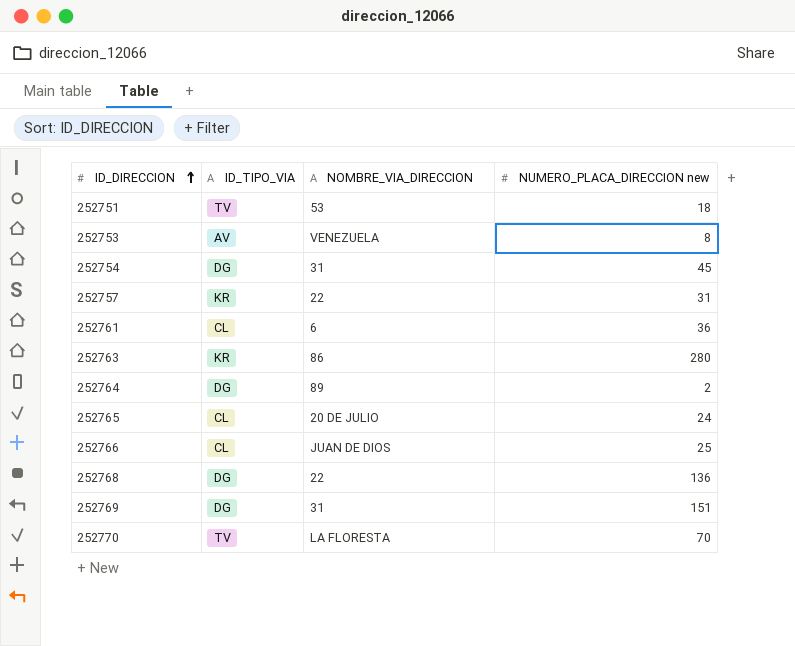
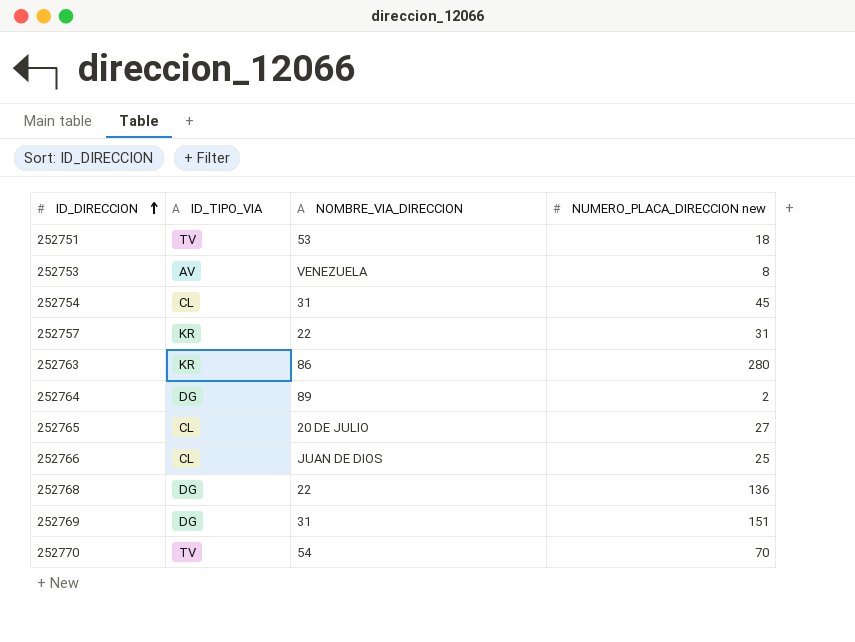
row 252761: CL | 6 | 36 -> none
252754 | ID_TIPO_VIA: DG -> CL
252765 | NUMERO_PLACA_DIRECCION new: 24 -> 27
252770 | NOMBRE_VIA_DIRECCION: LA FLORESTA -> 54

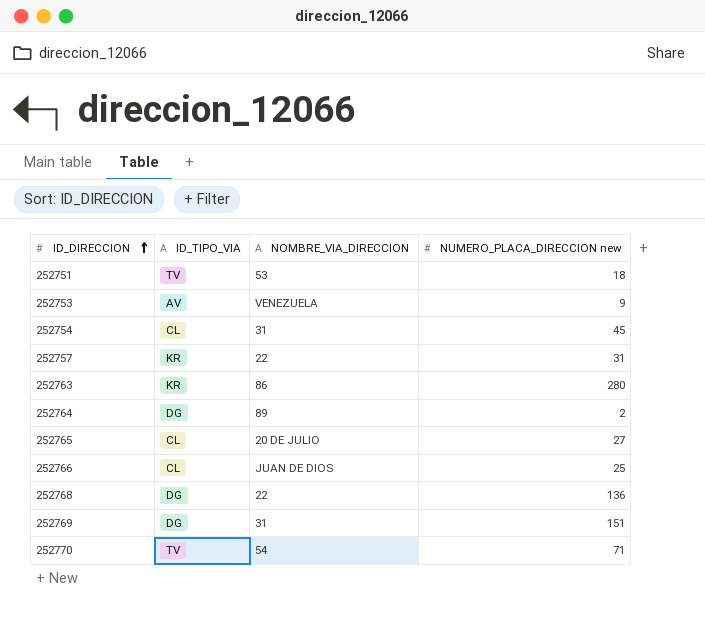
252753 | NUMERO_PLACA_DIRECCION new: 8 -> 9
252770 | NUMERO_PLACA_DIRECCION new: 70 -> 71

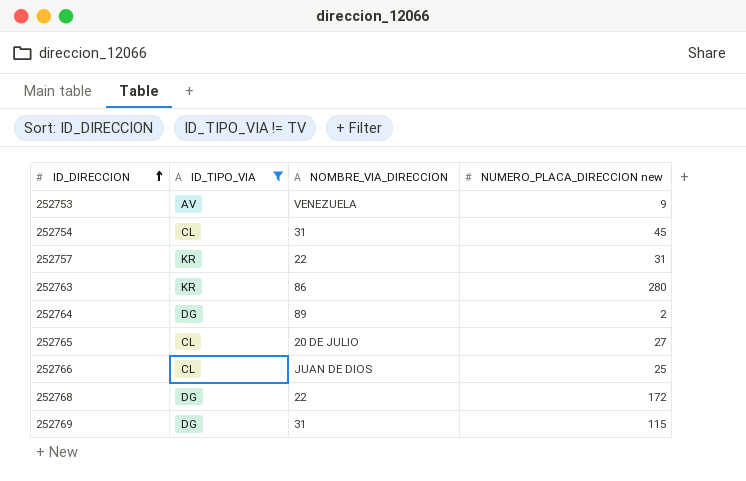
filter: none -> ID_TIPO_VIA != TV
252768 | NUMERO_PLACA_DIRECCION new: 136 -> 172
252769 | NUMERO_PLACA_DIRECCION new: 151 -> 115

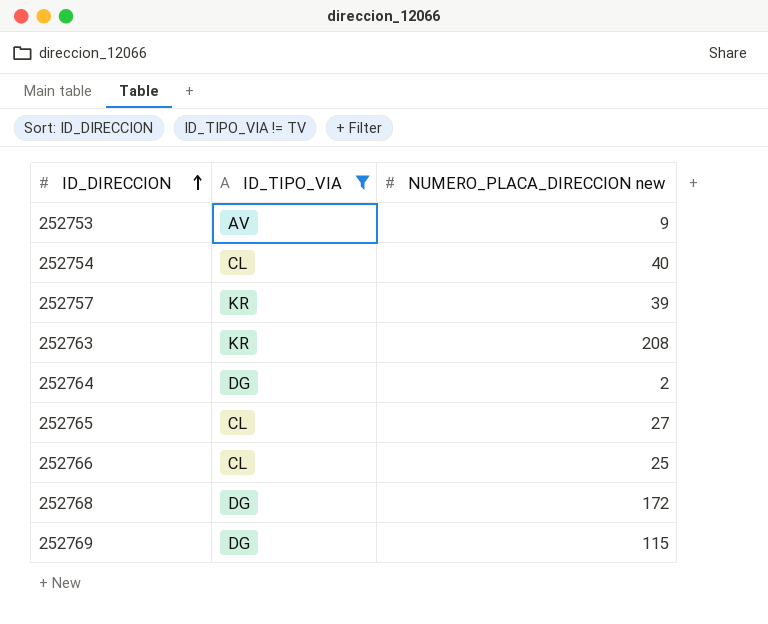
column NOMBRE_VIA_DIRECCION | position: 3 -> none
252754 | NUMERO_PLACA_DIRECCION new: 45 -> 40
252757 | NUMERO_PLACA_DIRECCION new: 31 -> 39
252763 | NUMERO_PLACA_DIRECCION new: 280 -> 208

